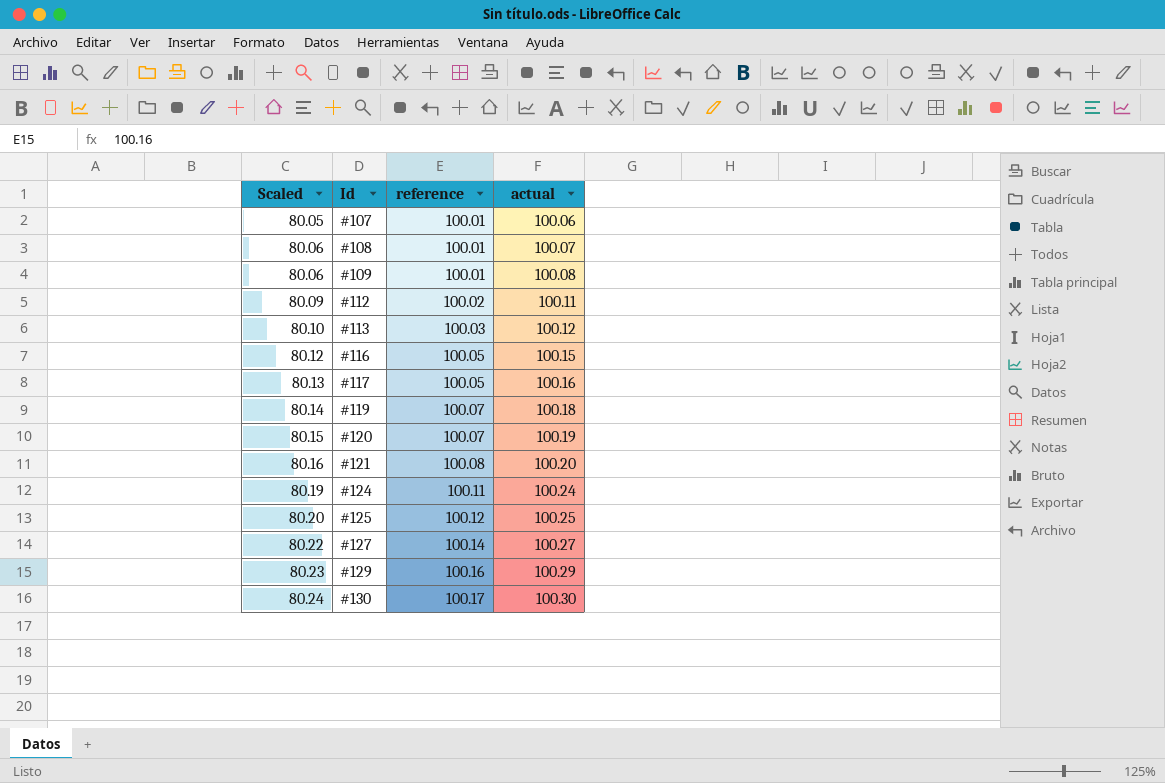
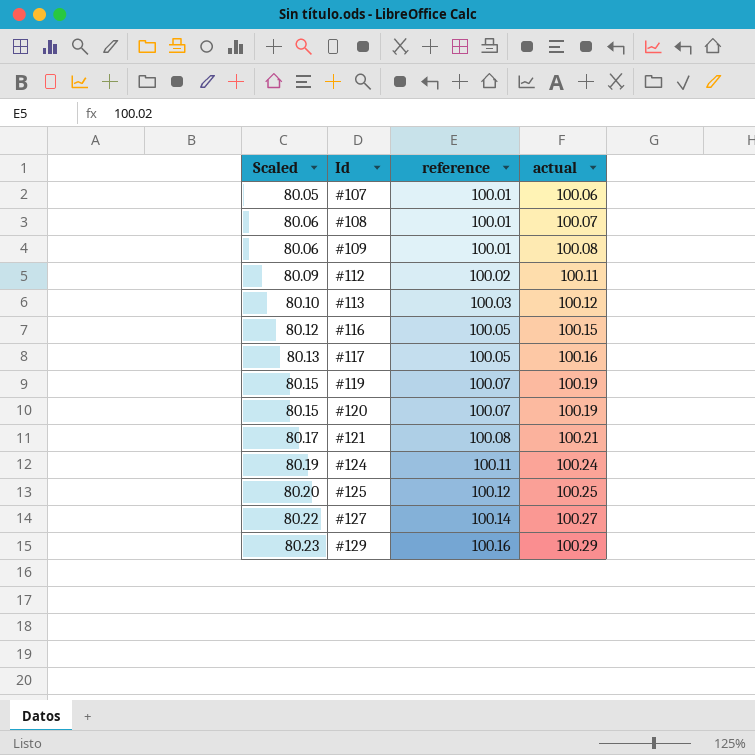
row #130: 80.24 | 100.17 | 100.30 -> none
#119 | Scaled: 80.14 -> 80.15
#119 | actual: 100.18 -> 100.19
#121 | Scaled: 80.16 -> 80.17
#121 | actual: 100.20 -> 100.21

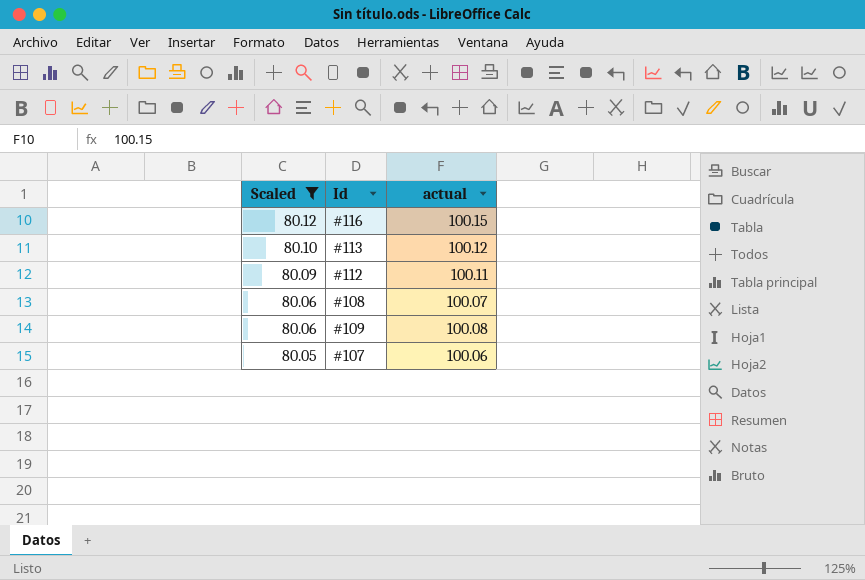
filter: none -> Scaled <= 80.12
row order: Scaled ascending -> Scaled descending
column reference | position: 3 -> none

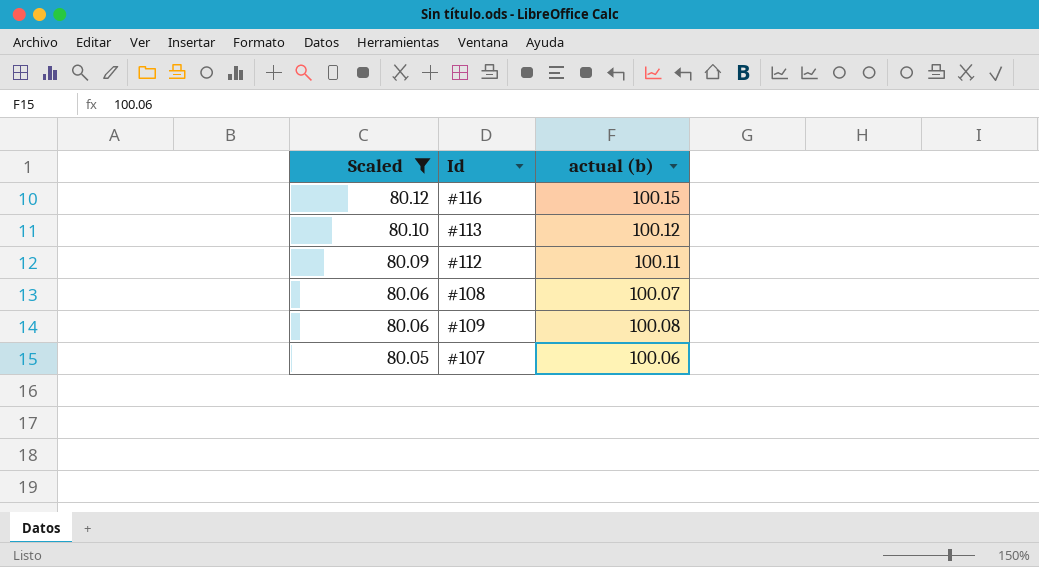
column name: actual -> actual (b)

